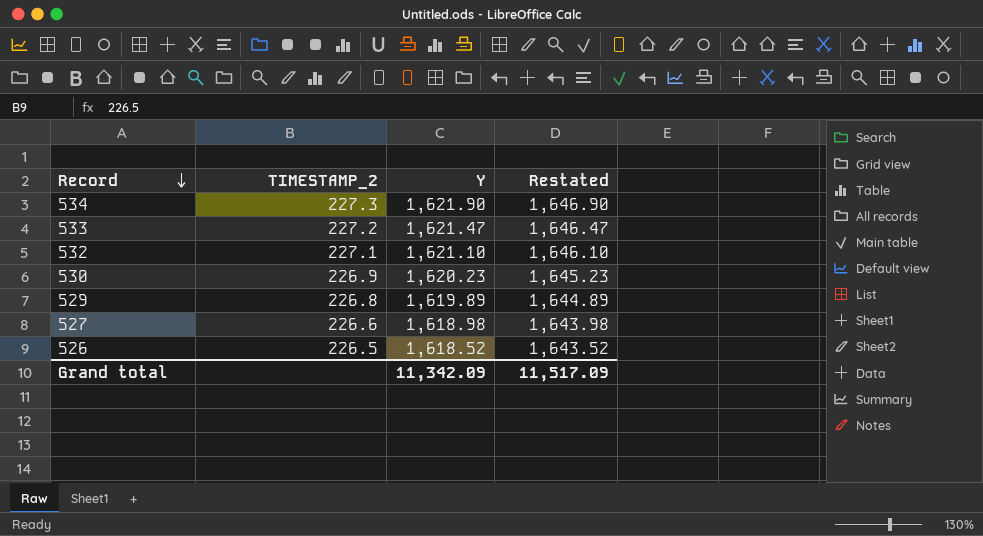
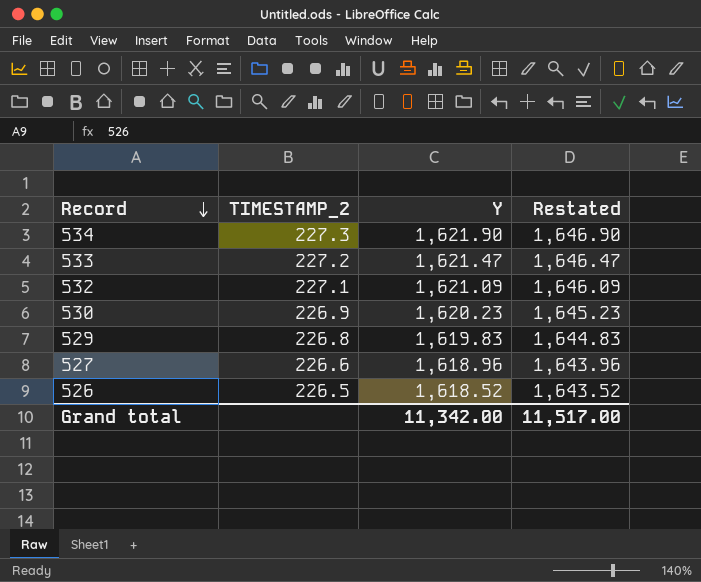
532 | Y: 1,621.10 -> 1,621.09
532 | Restated: 1,646.10 -> 1,646.09
529 | Y: 1,619.89 -> 1,619.83
529 | Restated: 1,644.89 -> 1,644.83
527 | Y: 1,618.98 -> 1,618.96
527 | Restated: 1,643.98 -> 1,643.96
Grand total | Y: 11,342.09 -> 11,342.00
Grand total | Restated: 11,517.09 -> 11,517.00

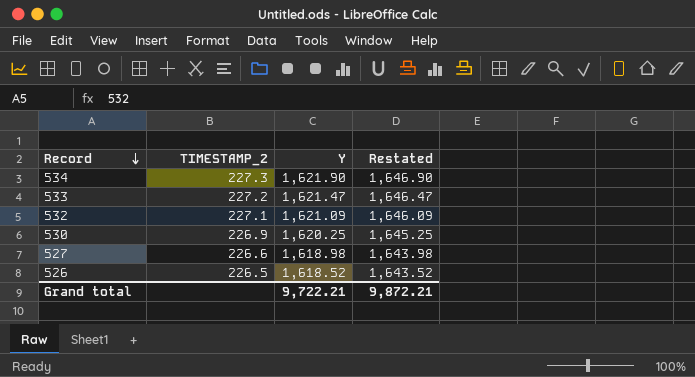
row 529: 226.8 | 1,619.83 | 1,644.83 -> none
530 | Y: 1,620.23 -> 1,620.25
530 | Restated: 1,645.23 -> 1,645.25
527 | Y: 1,618.96 -> 1,618.98
527 | Restated: 1,643.96 -> 1,643.98
Grand total | Y: 11,342.00 -> 9,722.21
Grand total | Restated: 11,517.00 -> 9,872.21

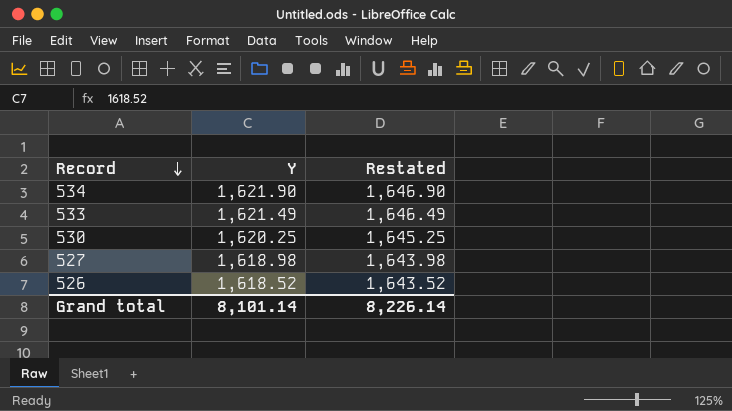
column TIMESTAMP_2 | position: 2 -> none
row 532: 227.1 | 1,621.09 | 1,646.09 -> none
533 | Y: 1,621.47 -> 1,621.49
533 | Restated: 1,646.47 -> 1,646.49
Grand total | Y: 9,722.21 -> 8,101.14
Grand total | Restated: 9,872.21 -> 8,226.14

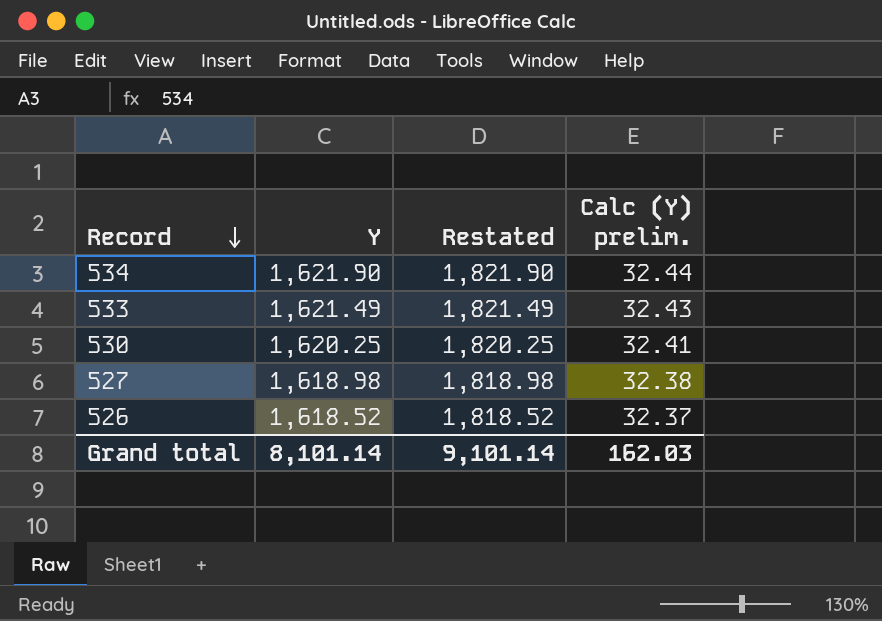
column Restated | formula: [Y] + 25 -> [Y] + 200
column Calc (Y) prelim. | formula: none -> [Y] * 0.02
Grand total | Restated: 8,226.14 -> 9,101.14

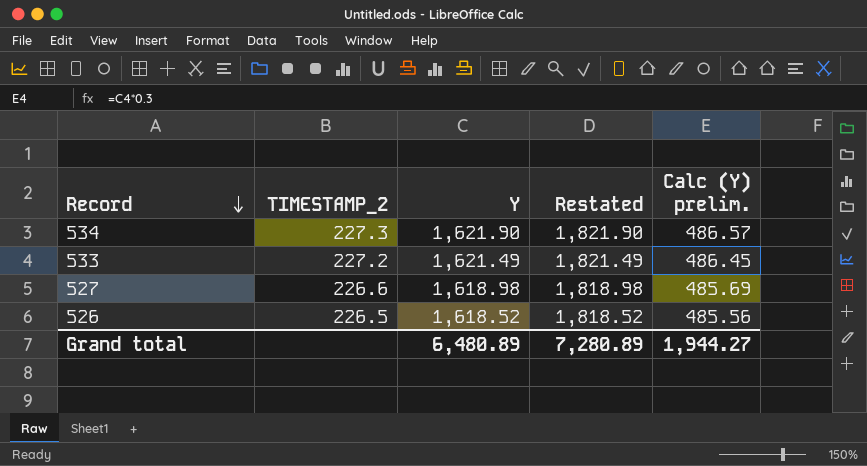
column TIMESTAMP_2 | position: none -> 2
column Calc (Y) prelim. | formula: [Y] * 0.02 -> [Y] * 0.3
row 530: 1,620.25 | 1,820.25 | 32.41 -> none
Grand total | Y: 8,101.14 -> 6,480.89
Grand total | Restated: 9,101.14 -> 7,280.89
Grand total | Calc (Y) prelim.: 162.03 -> 1,944.27

